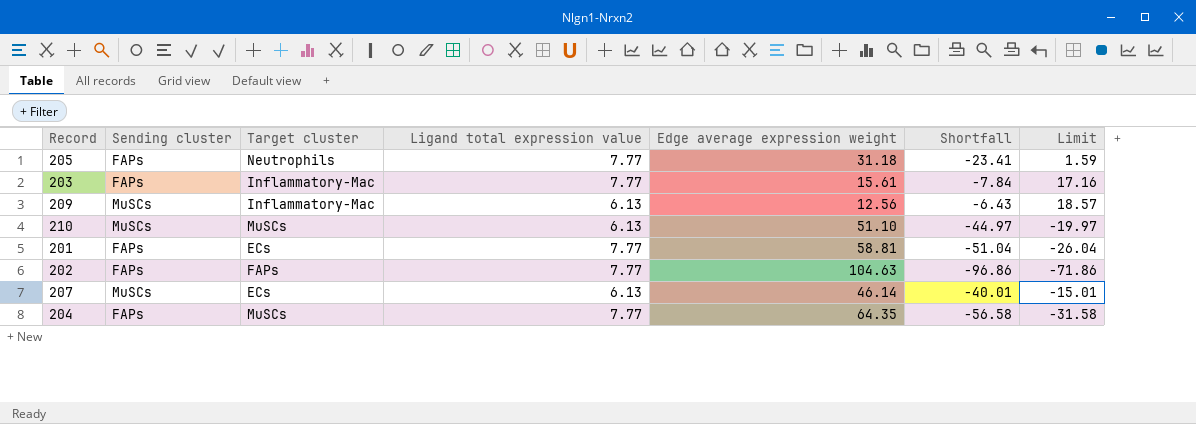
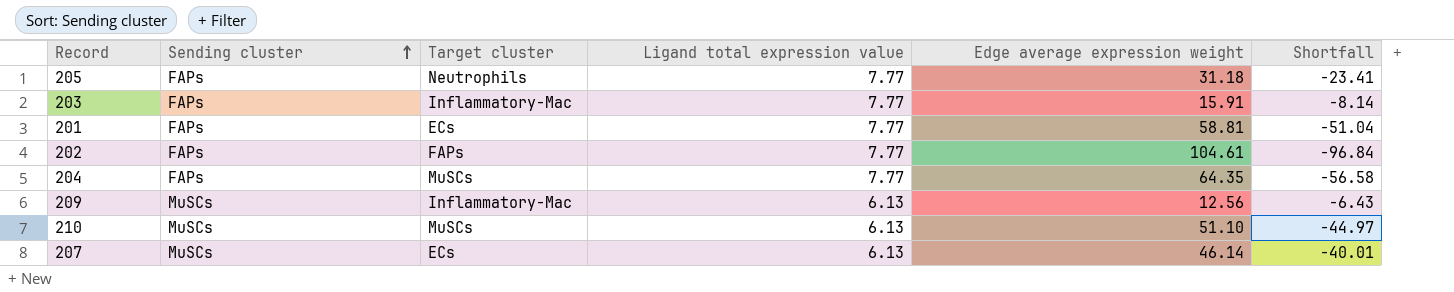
row order: none -> Sending cluster ascending
column Limit | formula: [Shortfall] + 25 -> none
203 | Edge average expression weight: 15.61 -> 15.91
203 | Shortfall: -7.84 -> -8.14
202 | Edge average expression weight: 104.63 -> 104.61
202 | Shortfall: -96.86 -> -96.84

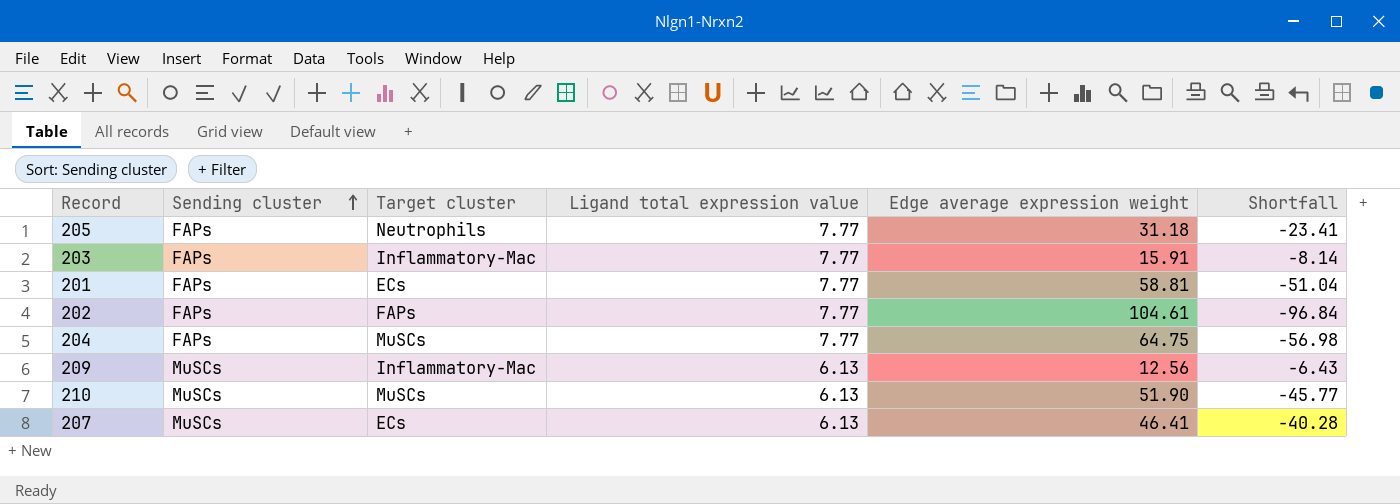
204 | Edge average expression weight: 64.35 -> 64.75
204 | Shortfall: -56.58 -> -56.98
210 | Edge average expression weight: 51.10 -> 51.90
210 | Shortfall: -44.97 -> -45.77
207 | Edge average expression weight: 46.14 -> 46.41
207 | Shortfall: -40.01 -> -40.28

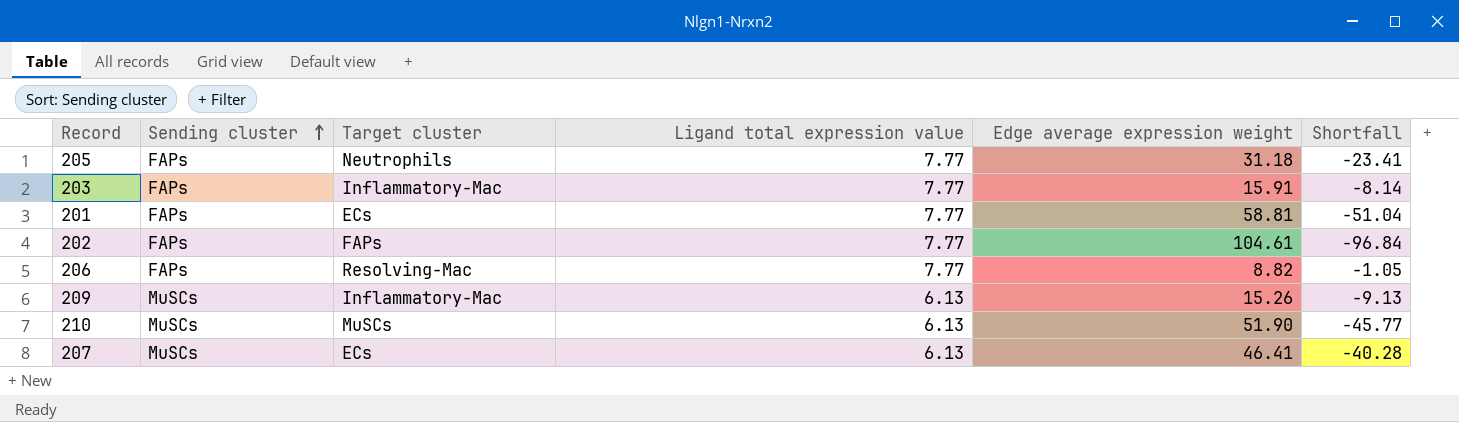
row 204: FAPs | MuSCs | 7.77 | 64.75 | -56.98 -> none
row 206: none -> FAPs | Resolving-Mac | 7.77 | 8.82 | -1.05
209 | Edge average expression weight: 12.56 -> 15.26
209 | Shortfall: -6.43 -> -9.13

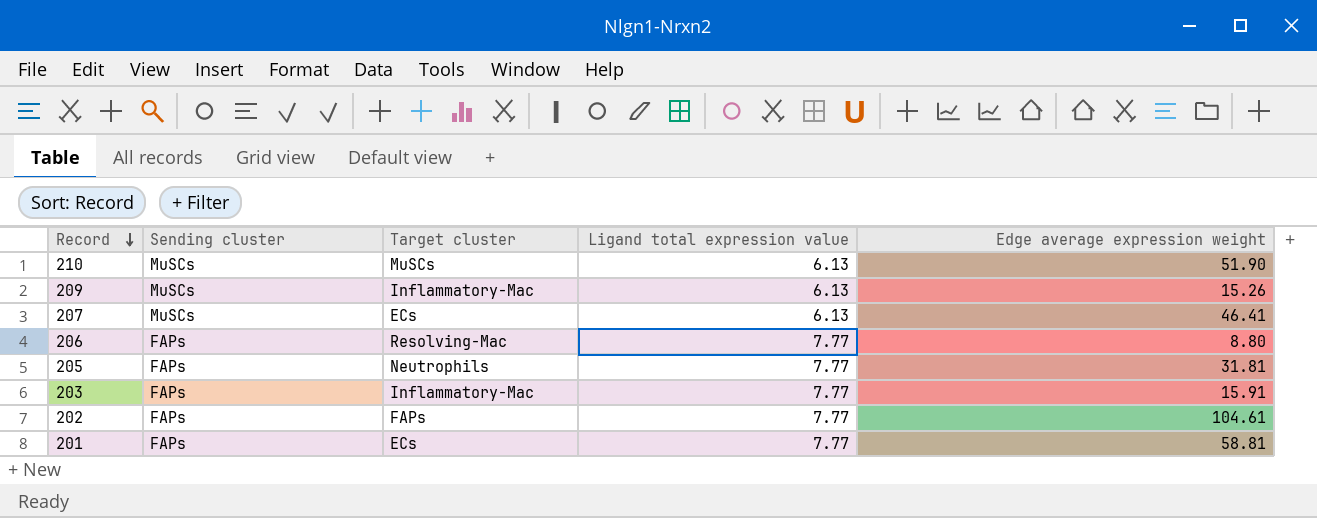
row order: Sending cluster ascending -> Record descending
column Shortfall | formula: [Ligand total expression value] - [Edge average expression weight] -> none
206 | Edge average expression weight: 8.82 -> 8.80
205 | Edge average expression weight: 31.18 -> 31.81

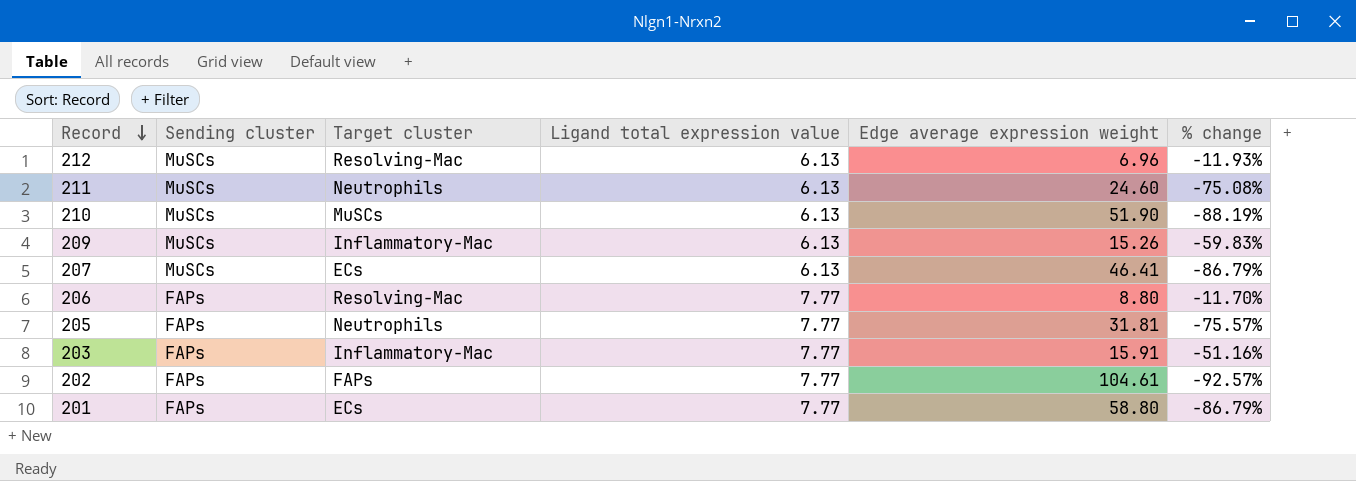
column % change | formula: none -> ([Ligand total expression value] - [Edge average expression weight]) / [Edge average expression weight]
row 212: none -> MuSCs | Resolving-Mac | 6.13 | 6.96 | -11.93%
row 211: none -> MuSCs | Neutrophils | 6.13 | 24.60 | -75.08%
201 | Edge average expression weight: 58.81 -> 58.80

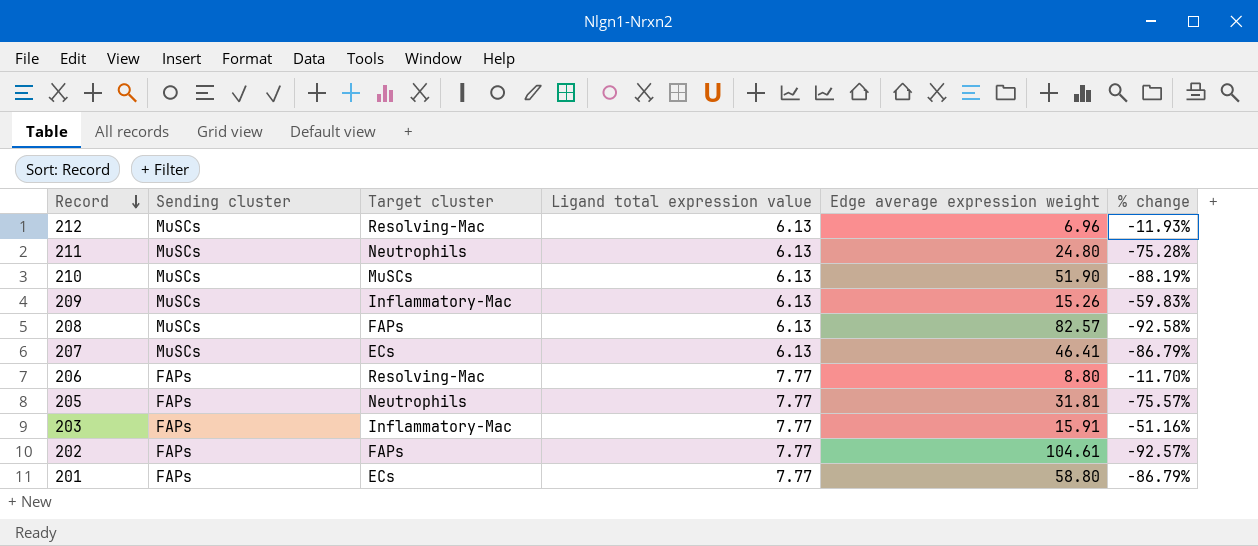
211 | Edge average expression weight: 24.60 -> 24.80
211 | % change: -75.08% -> -75.28%
row 208: none -> MuSCs | FAPs | 6.13 | 82.57 | -92.58%

